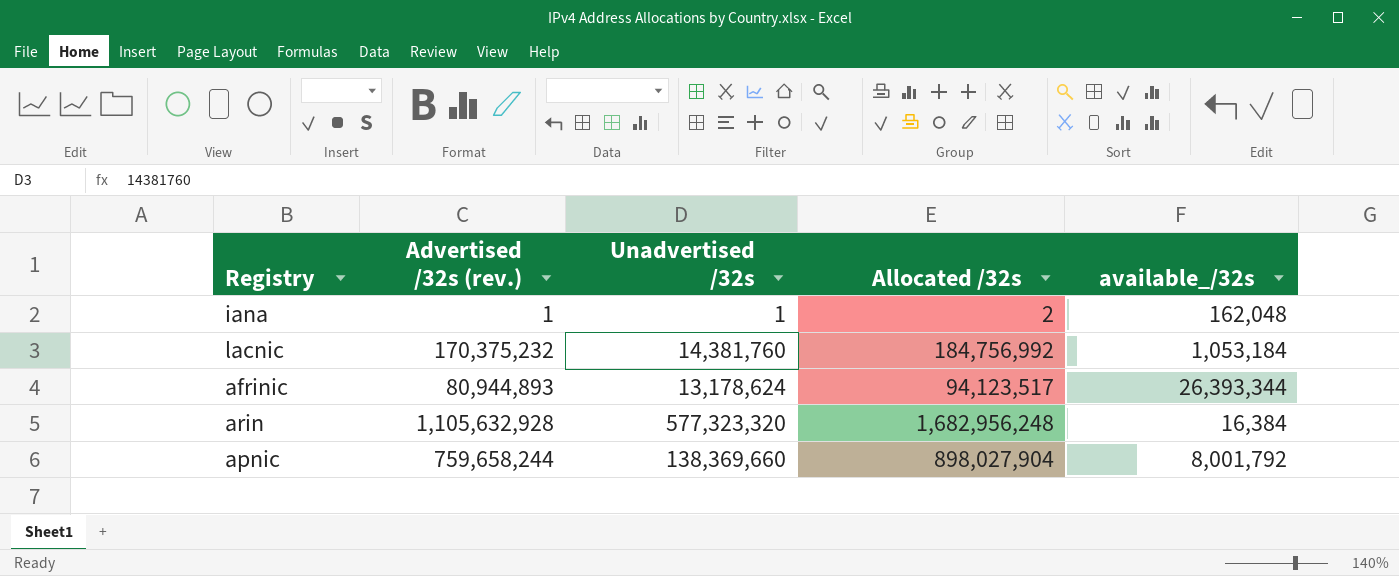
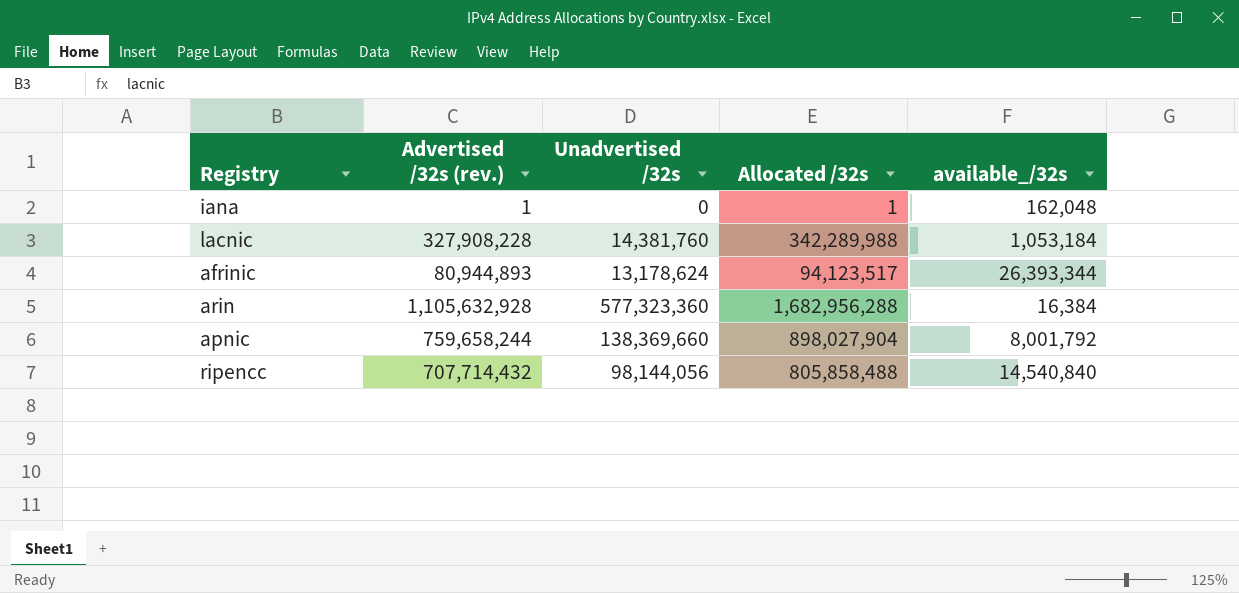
iana | Unadvertised /32s: 1 -> 0
iana | Allocated /32s: 2 -> 1
lacnic | Advertised /32s (rev.): 170,375,232 -> 327,908,228
lacnic | Allocated /32s: 184,756,992 -> 342,289,988
arin | Unadvertised /32s: 577,323,320 -> 577,323,360
arin | Allocated /32s: 1,682,956,248 -> 1,682,956,288
row ripencc: none -> 707,714,432 | 98,144,056 | 805,858,488 | 14,540,840

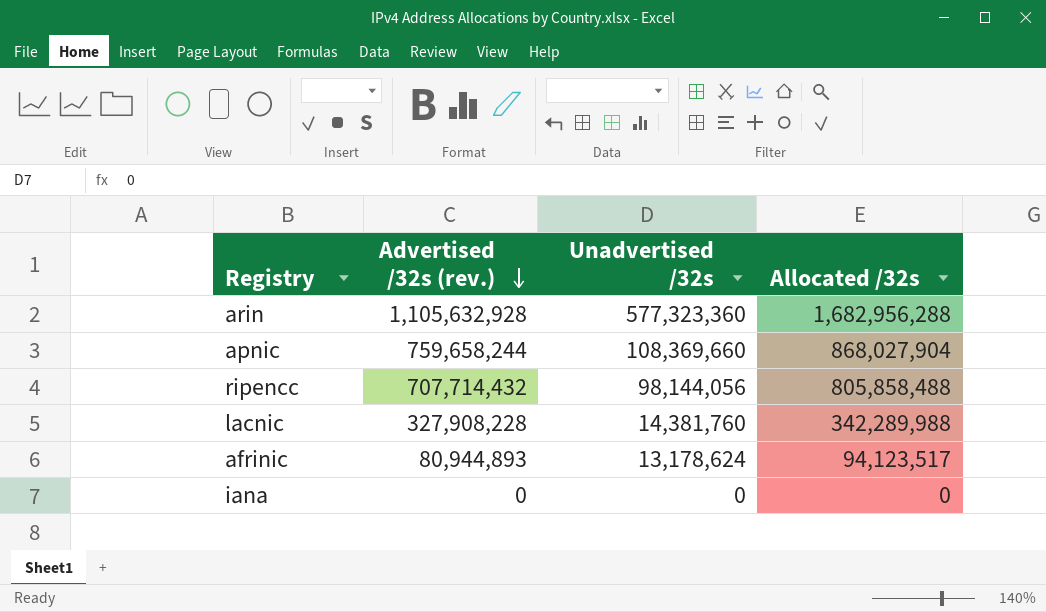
row order: none -> Advertised /32s (rev.) descending
column available_/32s | position: 5 -> none
apnic | Unadvertised /32s: 138,369,660 -> 108,369,660
apnic | Allocated /32s: 898,027,904 -> 868,027,904
iana | Advertised /32s (rev.): 1 -> 0
iana | Allocated /32s: 1 -> 0

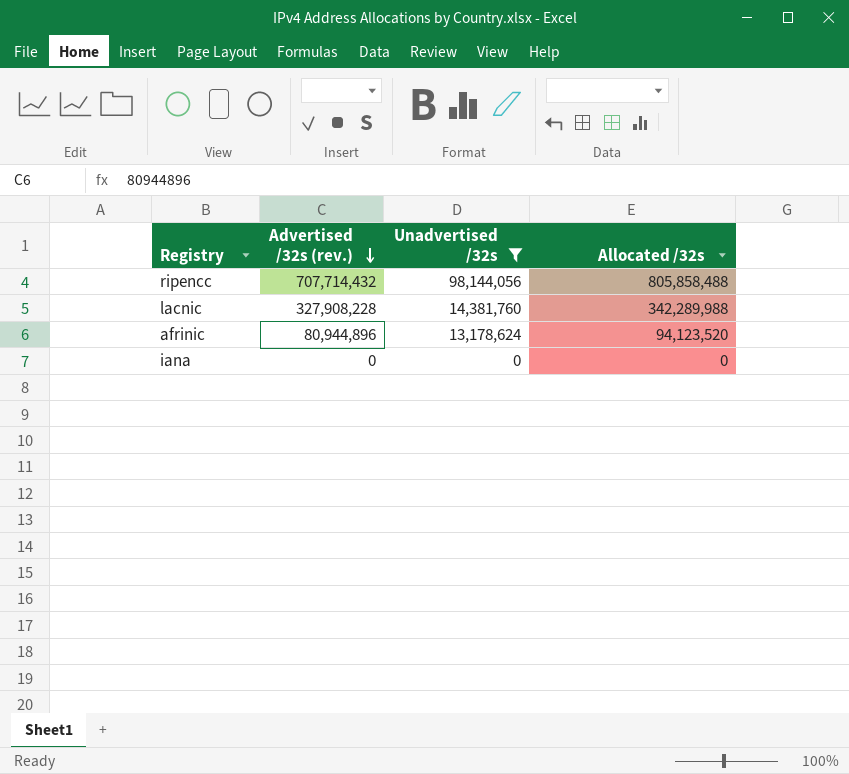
filter: none -> Unadvertised /32s <= 98,144,056
afrinic | Advertised /32s (rev.): 80,944,893 -> 80,944,896
afrinic | Allocated /32s: 94,123,517 -> 94,123,520

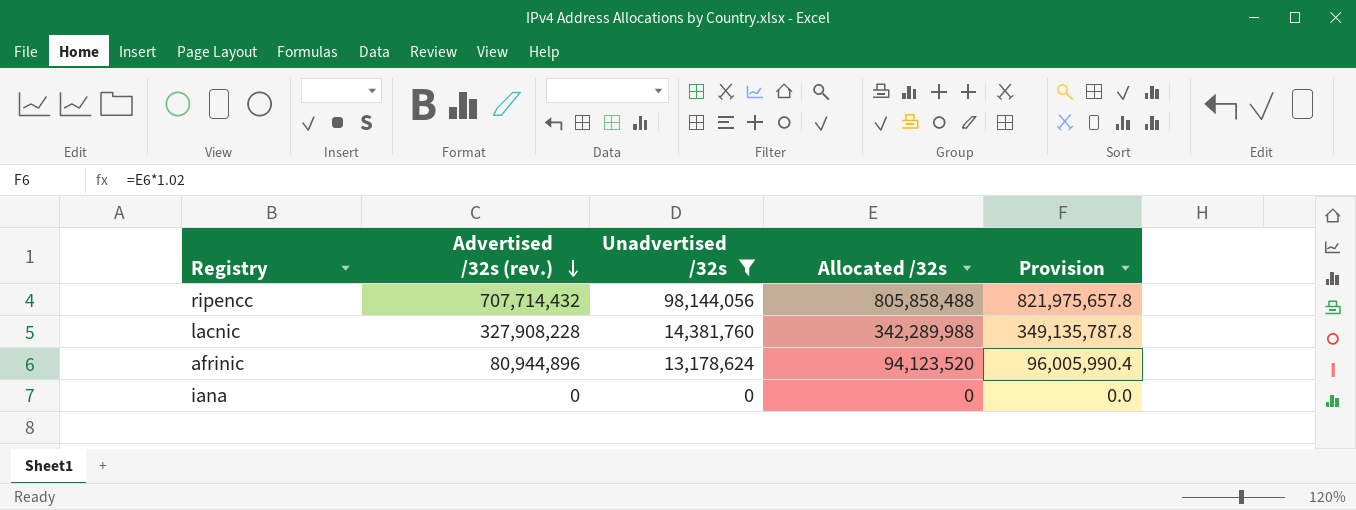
column Provision | formula: none -> [Allocated /32s] * 1.02

